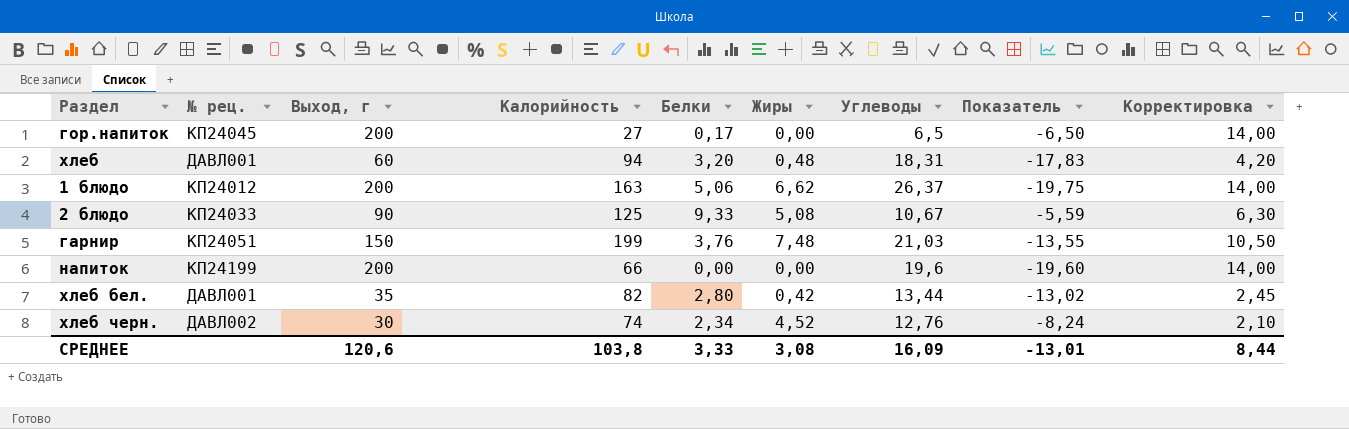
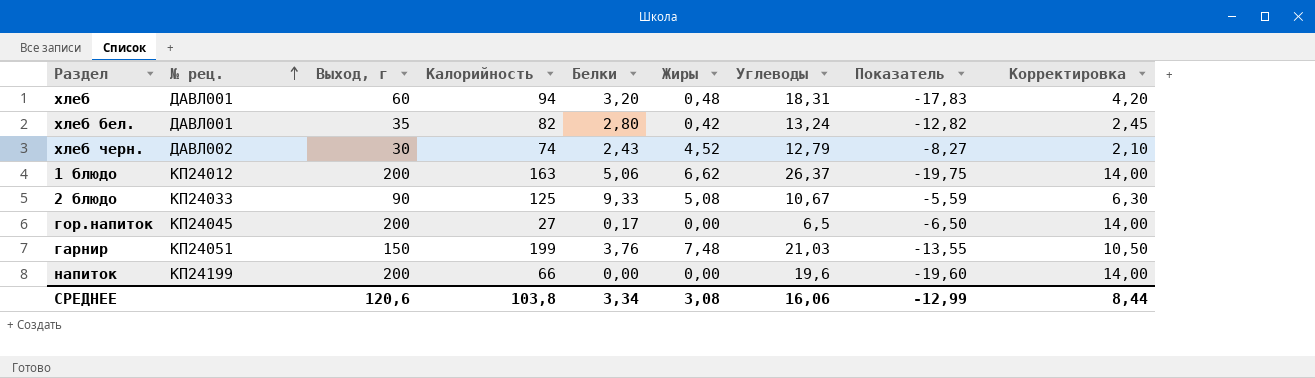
row order: none -> № рец. ascending
хлеб бел. | Углеводы: 13,44 -> 13,24
хлеб бел. | Показатель: -13,02 -> -12,82
хлеб черн. | Белки: 2,34 -> 2,43
хлеб черн. | Углеводы: 12,76 -> 12,79
хлеб черн. | Показатель: -8,24 -> -8,27
СРЕДНЕЕ | Белки: 3,33 -> 3,34
СРЕДНЕЕ | Углеводы: 16,09 -> 16,06
СРЕДНЕЕ | Показатель: -13,01 -> -12,99

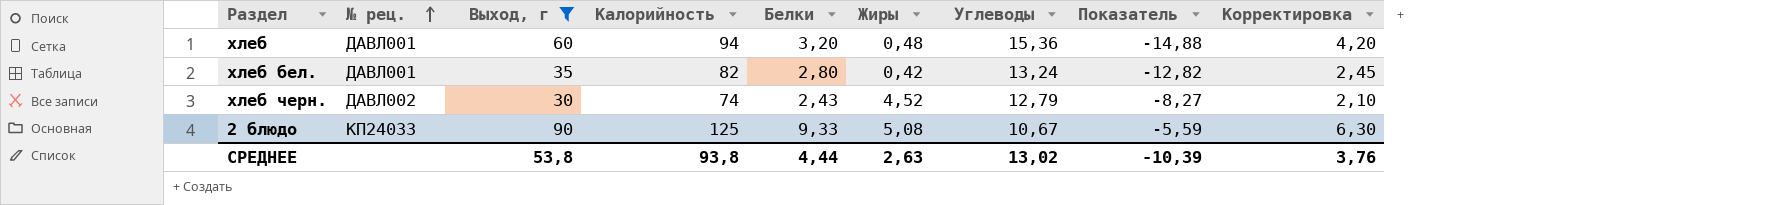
filter: none -> Выход, г <= 90
хлеб | Углеводы: 18,31 -> 15,36
хлеб | Показатель: -17,83 -> -14,88
СРЕДНЕЕ | Выход, г: 120,6 -> 53,8
СРЕДНЕЕ | Калорийность: 103,8 -> 93,8
СРЕДНЕЕ | Белки: 3,34 -> 4,44
СРЕДНЕЕ | Жиры: 3,08 -> 2,63
СРЕДНЕЕ | Углеводы: 16,06 -> 13,02
СРЕДНЕЕ | Показатель: -12,99 -> -10,39
СРЕДНЕЕ | Корректировка: 8,44 -> 3,76

